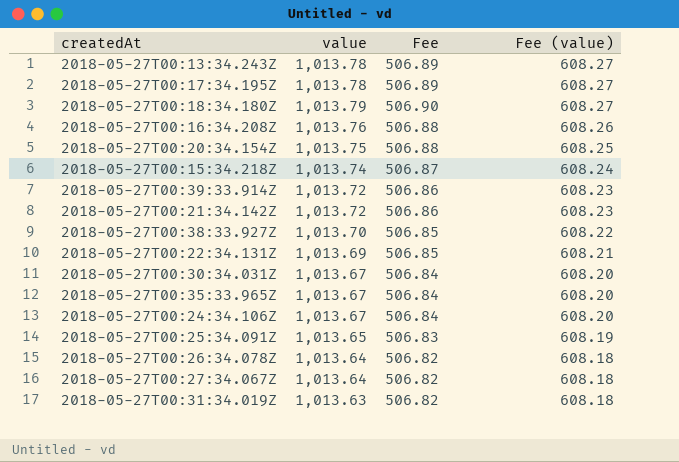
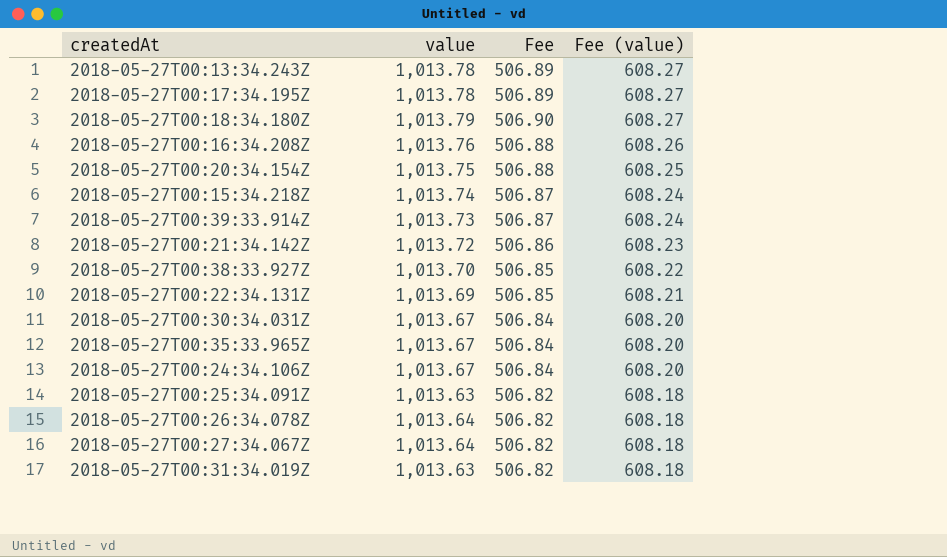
2018-05-27T00:39:33.914Z | value: 1,013.72 -> 1,013.73
2018-05-27T00:39:33.914Z | Fee: 506.86 -> 506.87
2018-05-27T00:39:33.914Z | Fee (value): 608.23 -> 608.24
2018-05-27T00:25:34.091Z | value: 1,013.65 -> 1,013.63
2018-05-27T00:25:34.091Z | Fee: 506.83 -> 506.82
2018-05-27T00:25:34.091Z | Fee (value): 608.19 -> 608.18

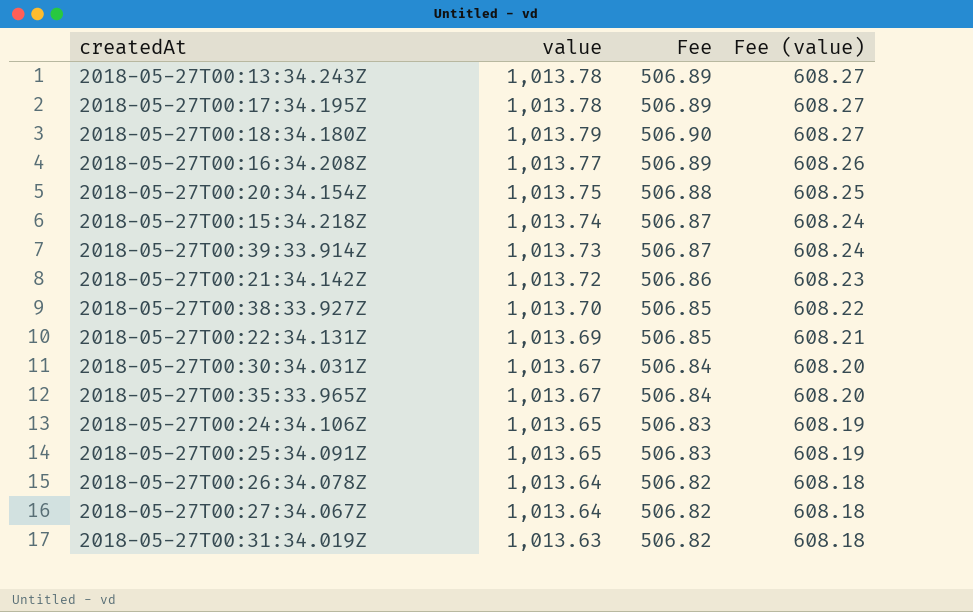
2018-05-27T00:16:34.208Z | value: 1,013.76 -> 1,013.77
2018-05-27T00:16:34.208Z | Fee: 506.88 -> 506.89
2018-05-27T00:24:34.106Z | value: 1,013.67 -> 1,013.65
2018-05-27T00:24:34.106Z | Fee: 506.84 -> 506.83
2018-05-27T00:24:34.106Z | Fee (value): 608.20 -> 608.19
2018-05-27T00:25:34.091Z | value: 1,013.63 -> 1,013.65
2018-05-27T00:25:34.091Z | Fee: 506.82 -> 506.83
2018-05-27T00:25:34.091Z | Fee (value): 608.18 -> 608.19

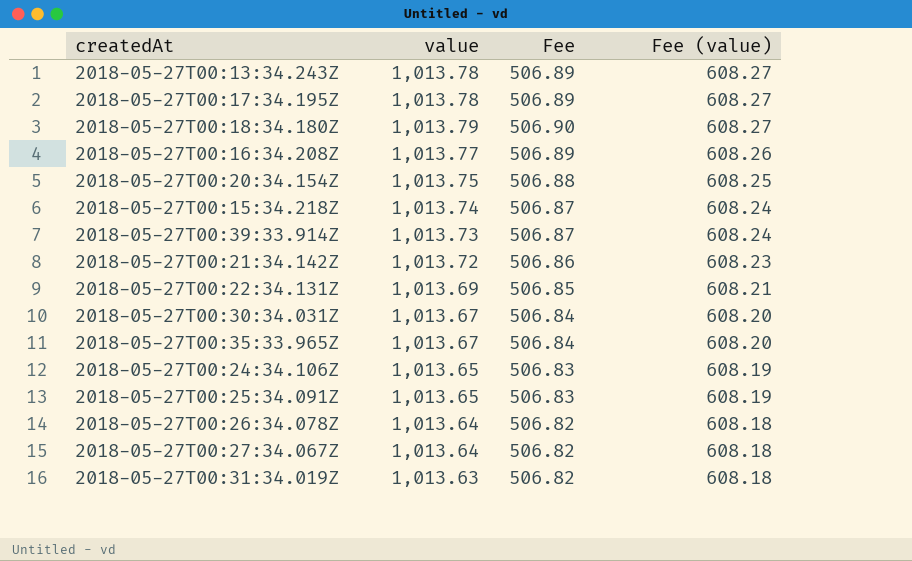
row 2018-05-27T00:38:33.927Z: 1,013.70 | 506.85 | 608.22 -> none

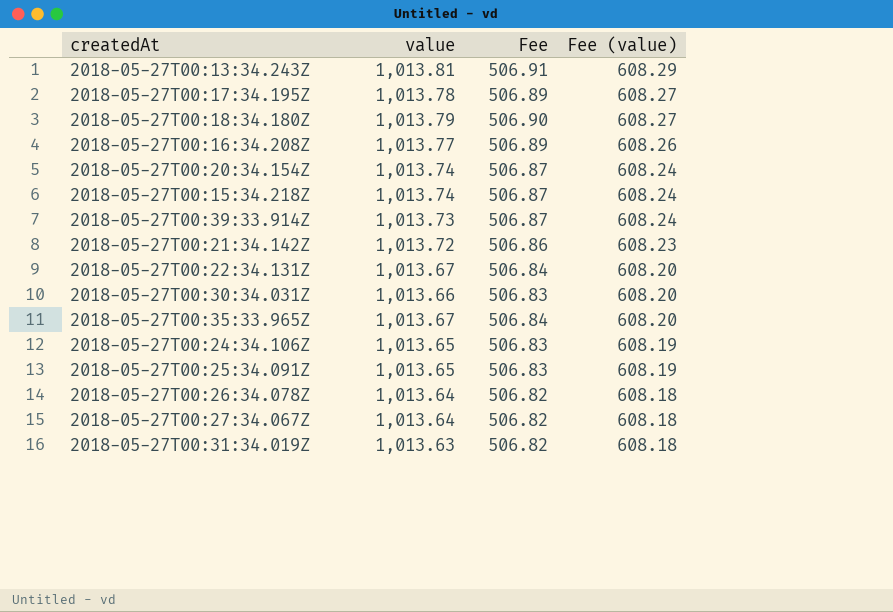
2018-05-27T00:13:34.243Z | value: 1,013.78 -> 1,013.81
2018-05-27T00:13:34.243Z | Fee: 506.89 -> 506.91
2018-05-27T00:13:34.243Z | Fee (value): 608.27 -> 608.29
2018-05-27T00:20:34.154Z | value: 1,013.75 -> 1,013.74
2018-05-27T00:20:34.154Z | Fee: 506.88 -> 506.87
2018-05-27T00:20:34.154Z | Fee (value): 608.25 -> 608.24
2018-05-27T00:22:34.131Z | value: 1,013.69 -> 1,013.67
2018-05-27T00:22:34.131Z | Fee: 506.85 -> 506.84
2018-05-27T00:22:34.131Z | Fee (value): 608.21 -> 608.20
2018-05-27T00:30:34.031Z | value: 1,013.67 -> 1,013.66
2018-05-27T00:30:34.031Z | Fee: 506.84 -> 506.83

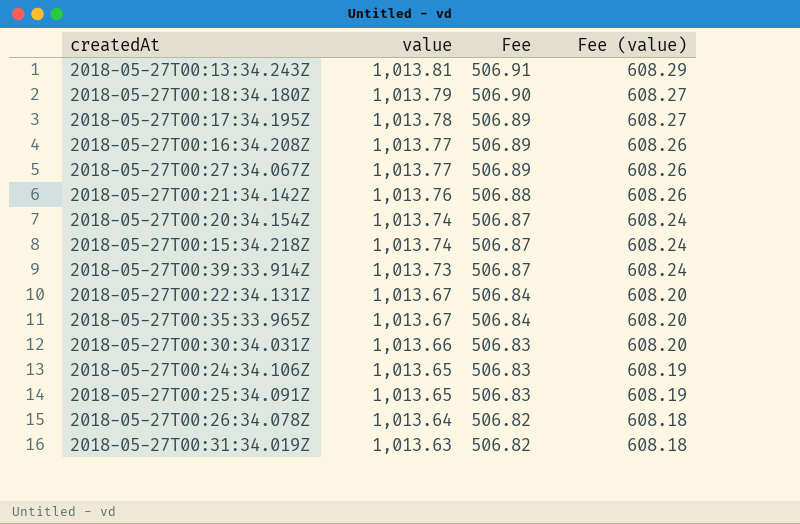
row order: Fee (value) descending -> value descending
2018-05-27T00:27:34.067Z | value: 1,013.64 -> 1,013.77
2018-05-27T00:27:34.067Z | Fee: 506.82 -> 506.89
2018-05-27T00:27:34.067Z | Fee (value): 608.18 -> 608.26
2018-05-27T00:21:34.142Z | value: 1,013.72 -> 1,013.76
2018-05-27T00:21:34.142Z | Fee: 506.86 -> 506.88
2018-05-27T00:21:34.142Z | Fee (value): 608.23 -> 608.26

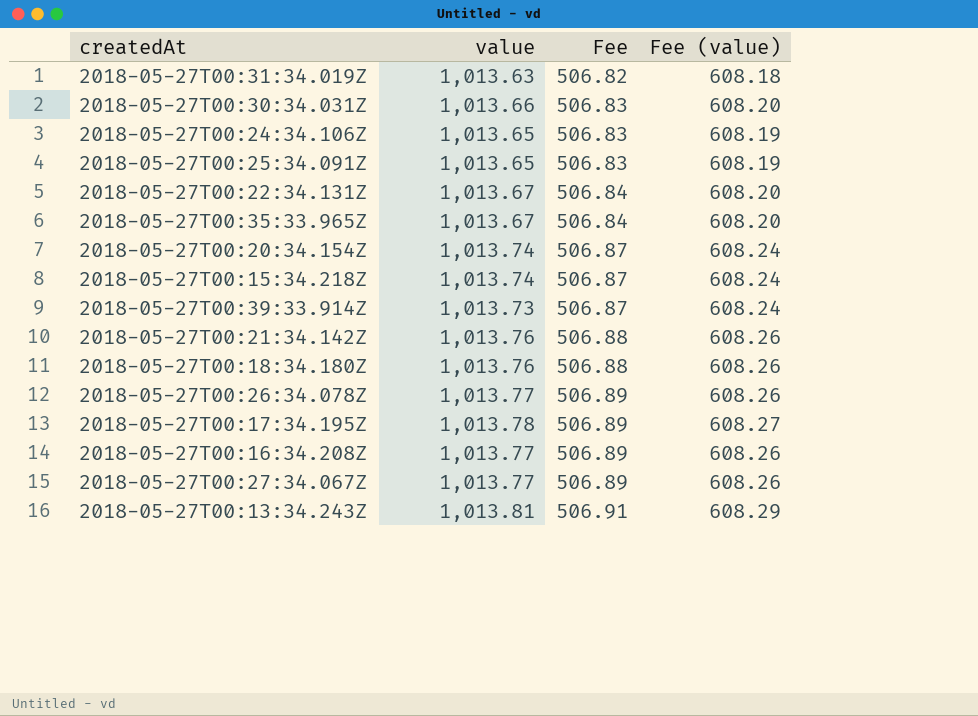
row order: value descending -> Fee ascending
2018-05-27T00:18:34.180Z | value: 1,013.79 -> 1,013.76
2018-05-27T00:18:34.180Z | Fee: 506.90 -> 506.88
2018-05-27T00:18:34.180Z | Fee (value): 608.27 -> 608.26
2018-05-27T00:26:34.078Z | value: 1,013.64 -> 1,013.77
2018-05-27T00:26:34.078Z | Fee: 506.82 -> 506.89
2018-05-27T00:26:34.078Z | Fee (value): 608.18 -> 608.26

